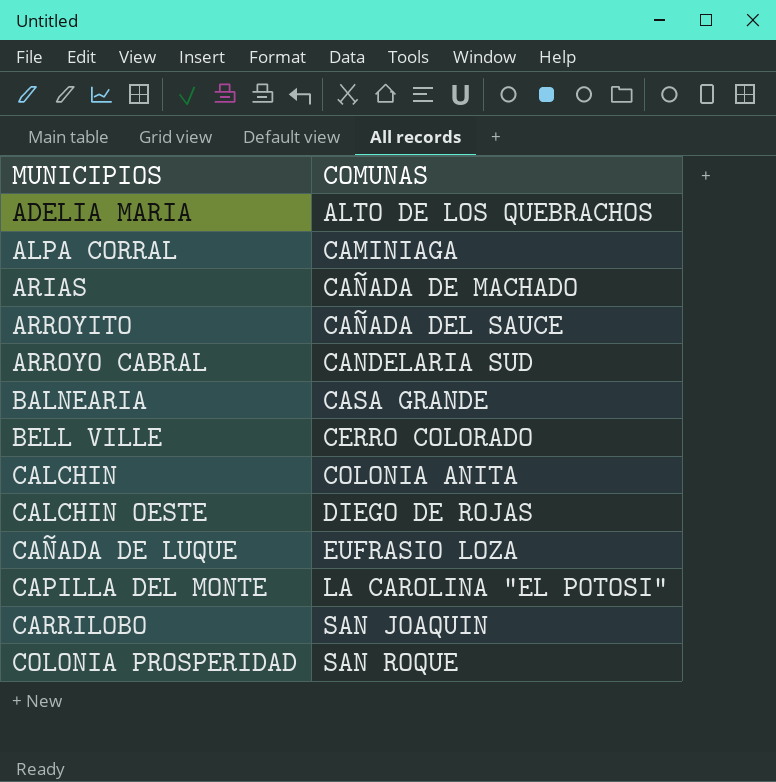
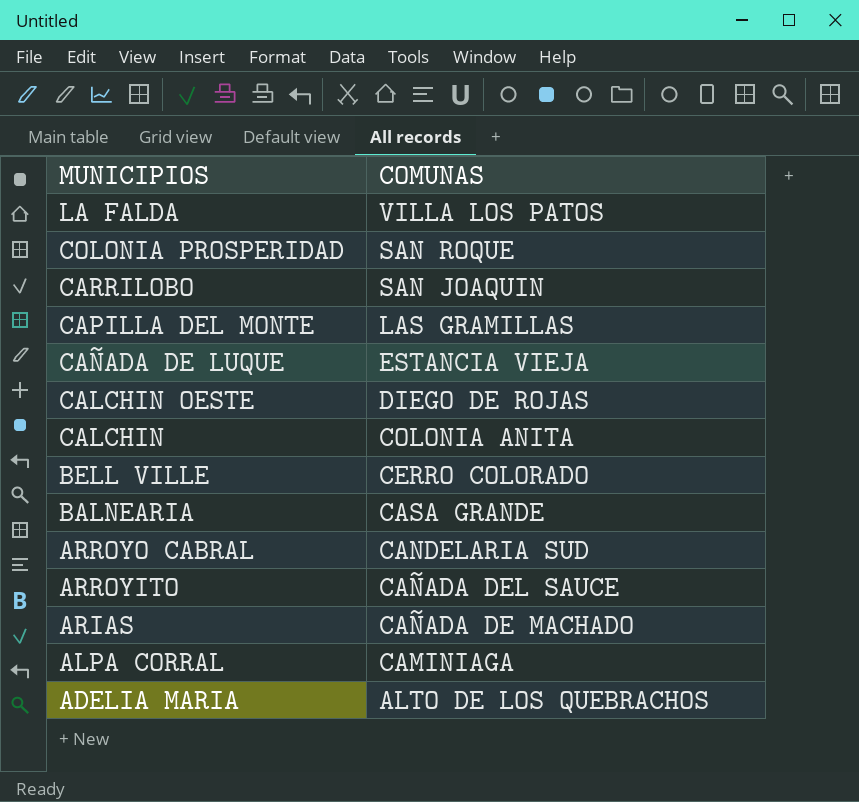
row order: MUNICIPIOS ascending -> MUNICIPIOS descending
row LA FALDA: none -> VILLA LOS PATOS
CAPILLA DEL MONTE | COMUNAS: LA CAROLINA "EL POTOSI" -> LAS GRAMILLAS
CAÑADA DE LUQUE | COMUNAS: EUFRASIO LOZA -> ESTANCIA VIEJA

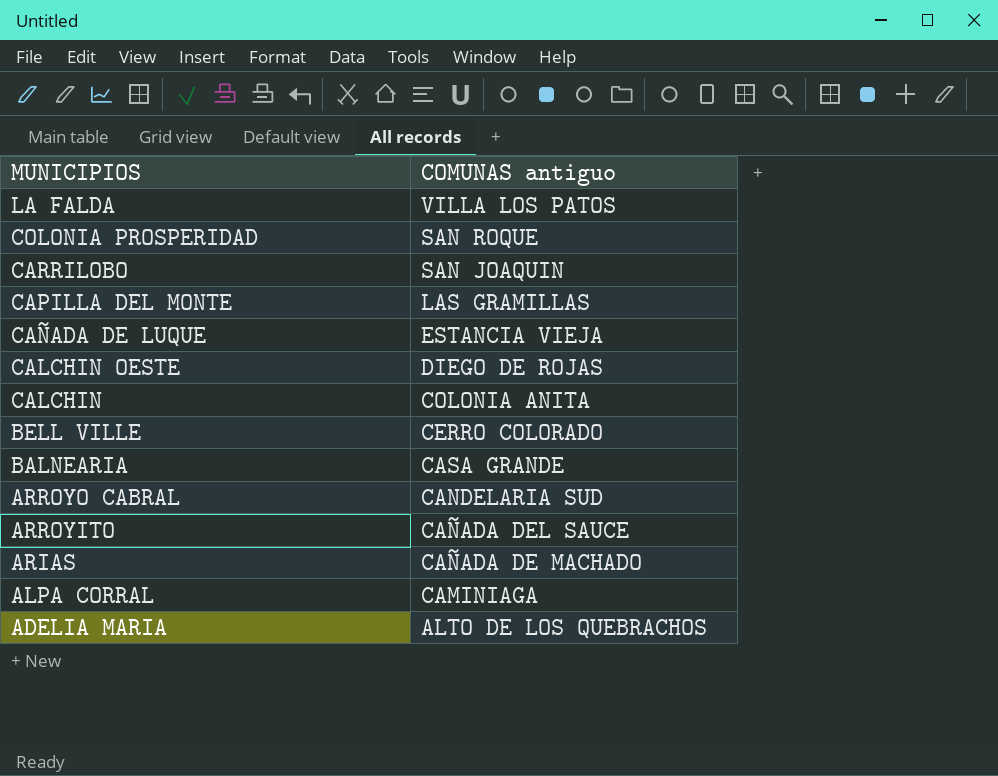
column name: COMUNAS -> COMUNAS antiguo

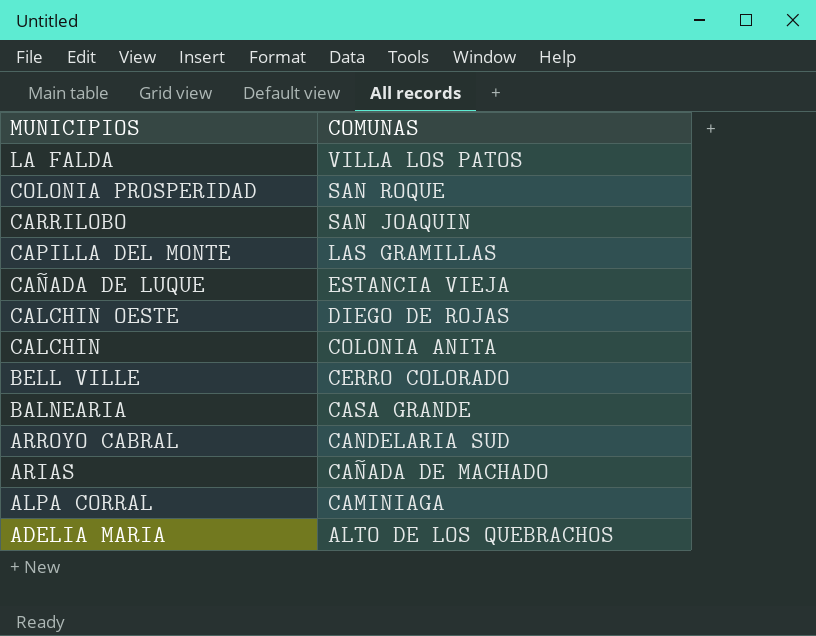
column name: COMUNAS antiguo -> COMUNAS
row ARROYITO: CAÑADA DEL SAUCE -> none

